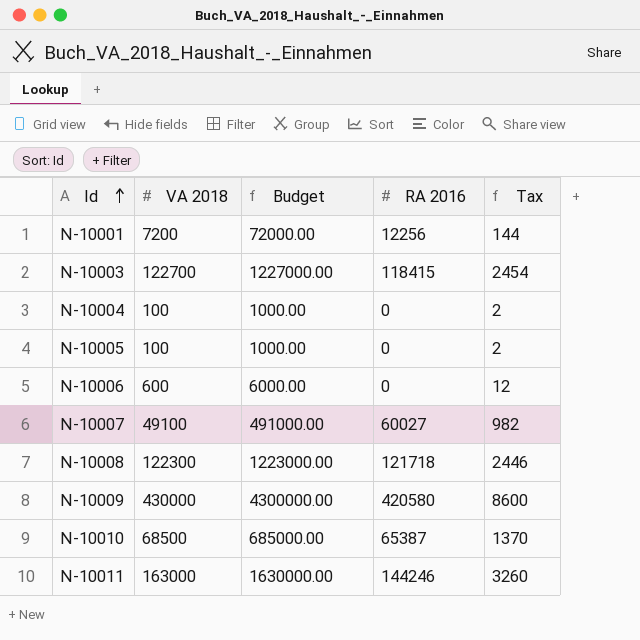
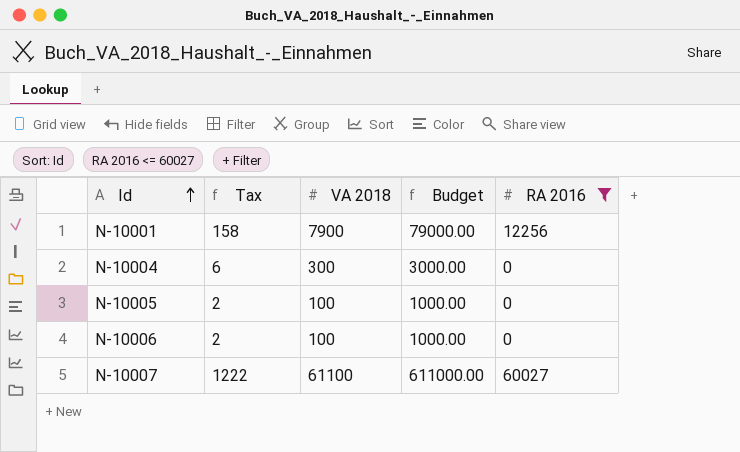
filter: none -> RA 2016 <= 60027
column Tax | position: 5 -> 2
N-10001 | Tax: 144 -> 158
N-10001 | VA 2018: 7200 -> 7900
N-10001 | Budget: 72000.00 -> 79000.00
N-10004 | Tax: 2 -> 6
N-10004 | VA 2018: 100 -> 300
N-10004 | Budget: 1000.00 -> 3000.00
N-10006 | Tax: 12 -> 2
N-10006 | VA 2018: 600 -> 100
N-10006 | Budget: 6000.00 -> 1000.00
N-10007 | Tax: 982 -> 1222
N-10007 | VA 2018: 49100 -> 61100
N-10007 | Budget: 491000.00 -> 611000.00

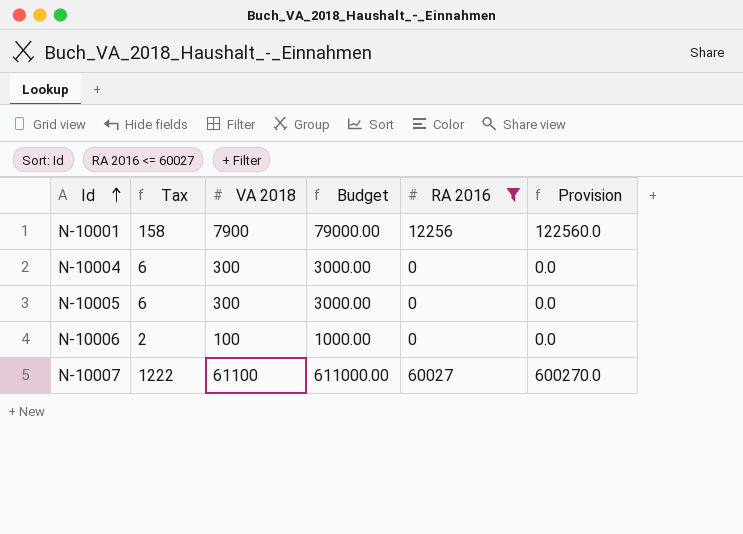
column Provision | formula: none -> [RA 2016] * 10
N-10005 | Tax: 2 -> 6
N-10005 | VA 2018: 100 -> 300
N-10005 | Budget: 1000.00 -> 3000.00

